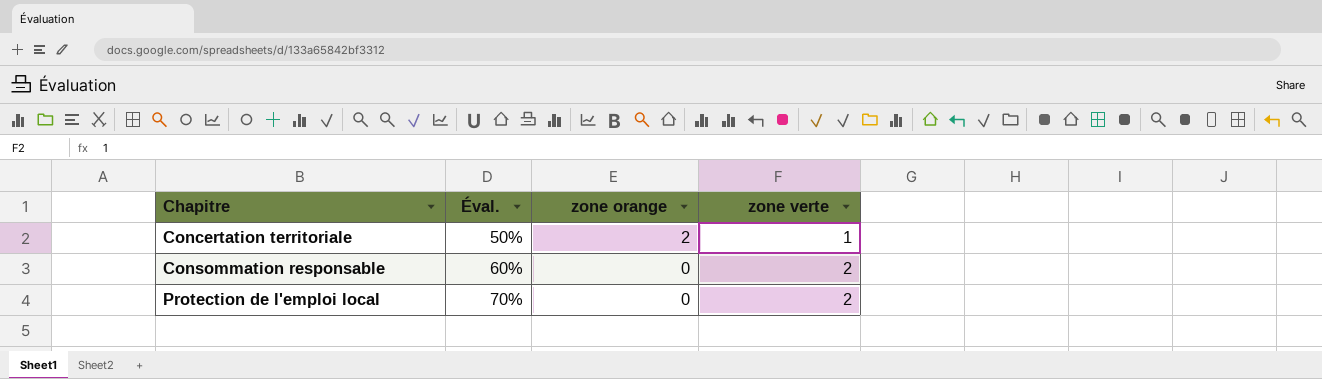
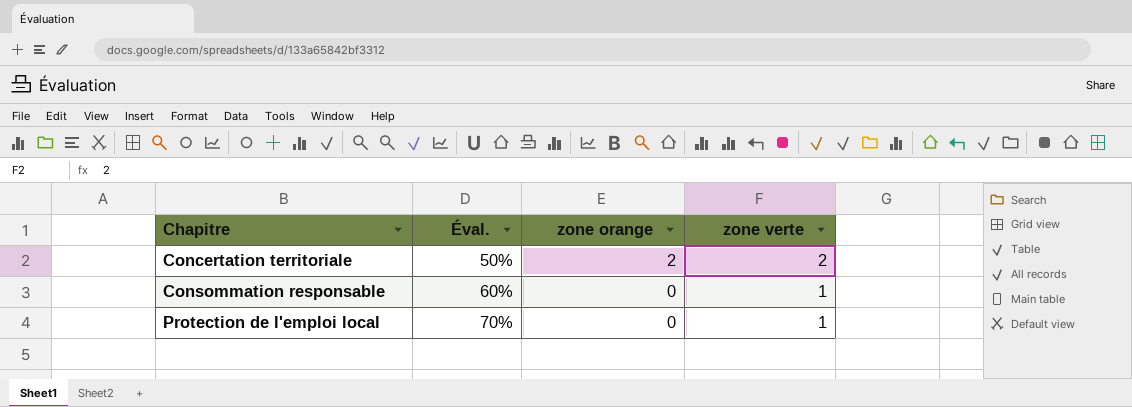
Concertation territoriale | zone verte: 1 -> 2
Consommation responsable | zone verte: 2 -> 1
Protection de l'emploi local | zone verte: 2 -> 1

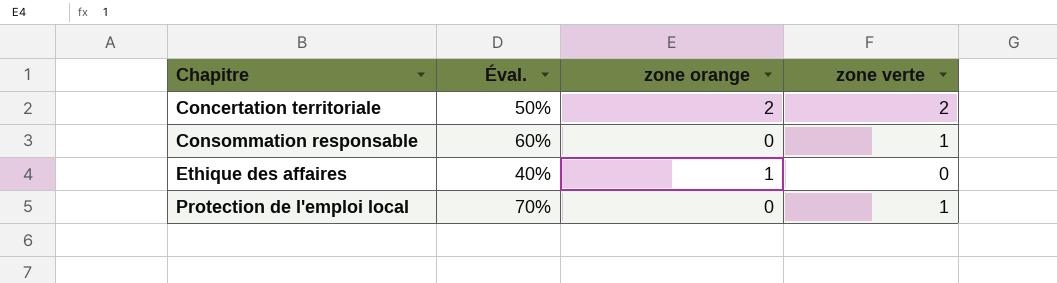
row Ethique des affaires: none -> 40% | 1 | 0

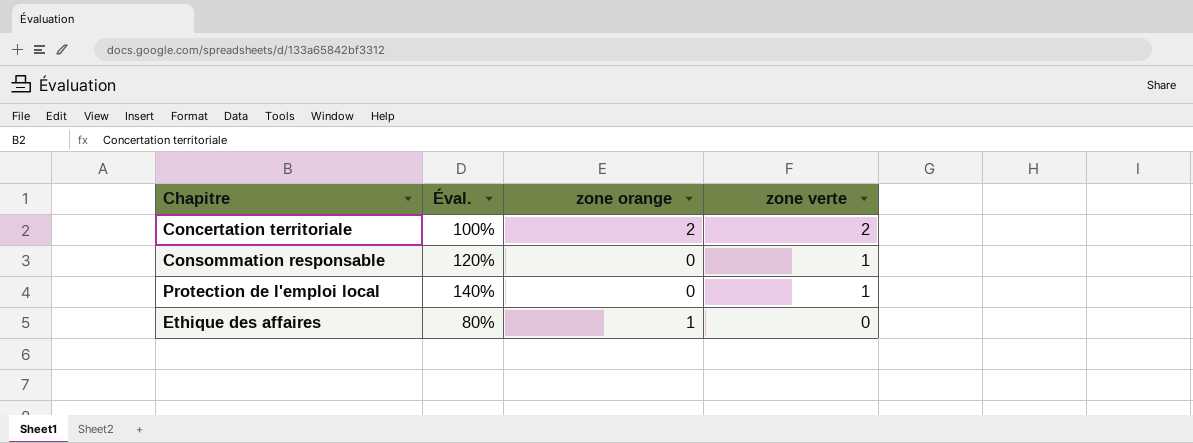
row order: Chapitre ascending -> zone verte descending
Concertation territoriale | Éval.: 50% -> 100%
Consommation responsable | Éval.: 60% -> 120%
Protection de l'emploi local | Éval.: 70% -> 140%
Ethique des affaires | Éval.: 40% -> 80%

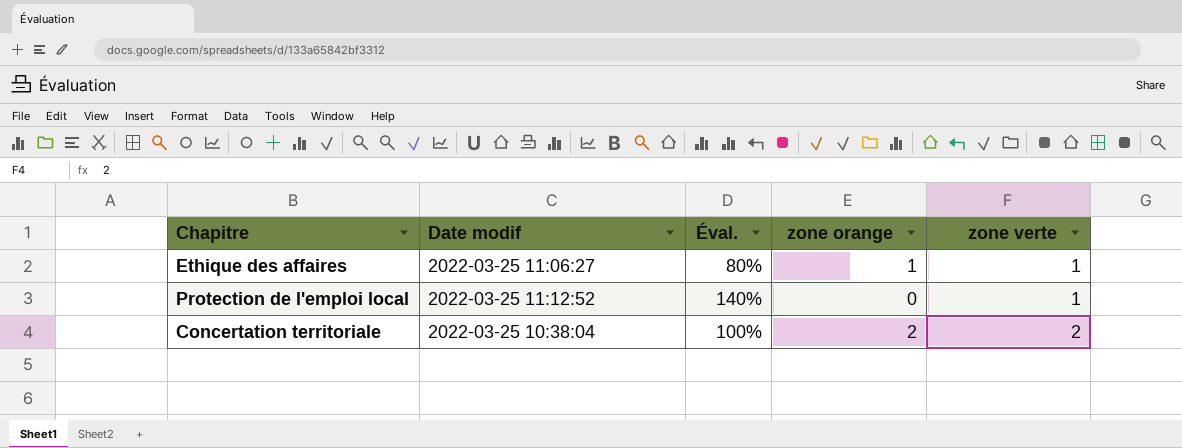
row order: zone verte descending -> zone verte ascending
column Date modif | position: none -> 2
row Consommation responsable: 120% | 0 | 1 -> none
Ethique des affaires | zone verte: 0 -> 1

